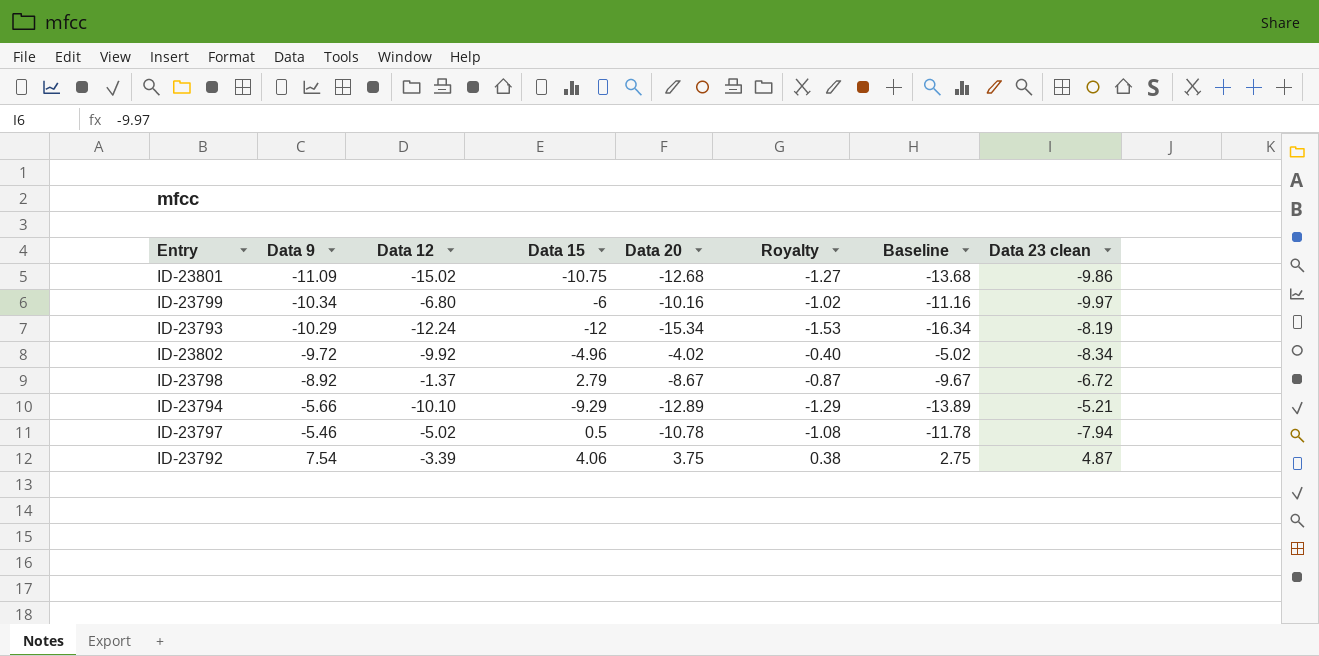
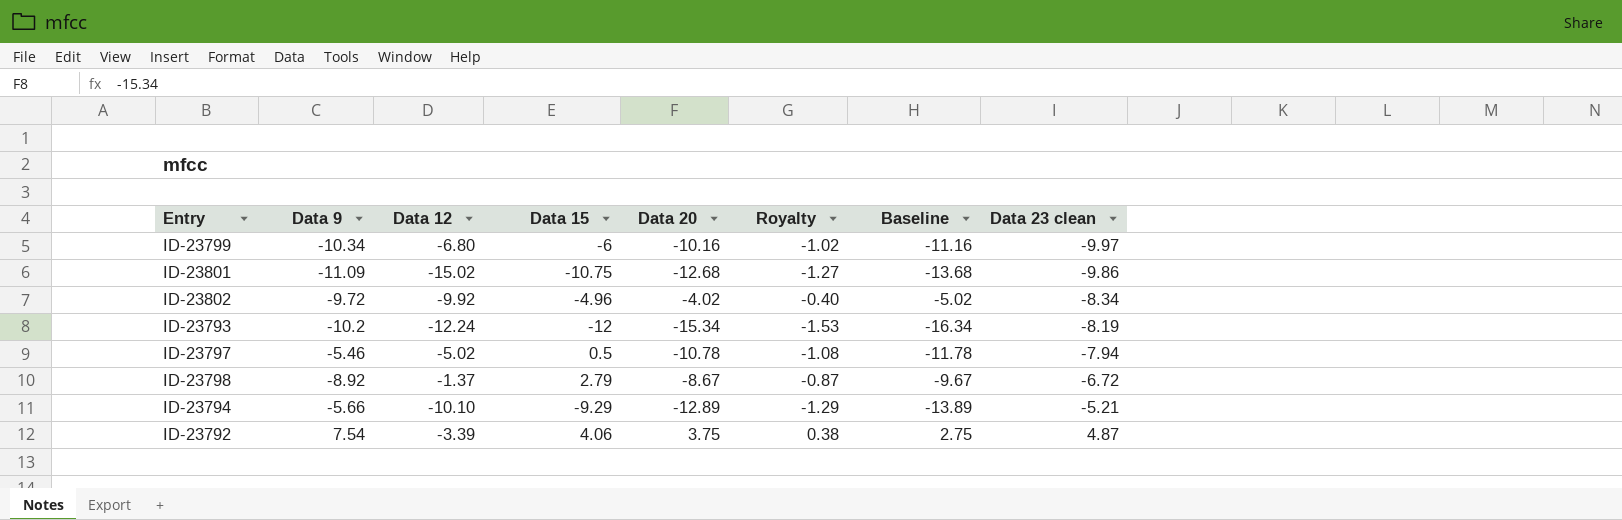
row order: Data 9 ascending -> Data 23 clean ascending
ID-23793 | Data 9: -10.29 -> -10.2

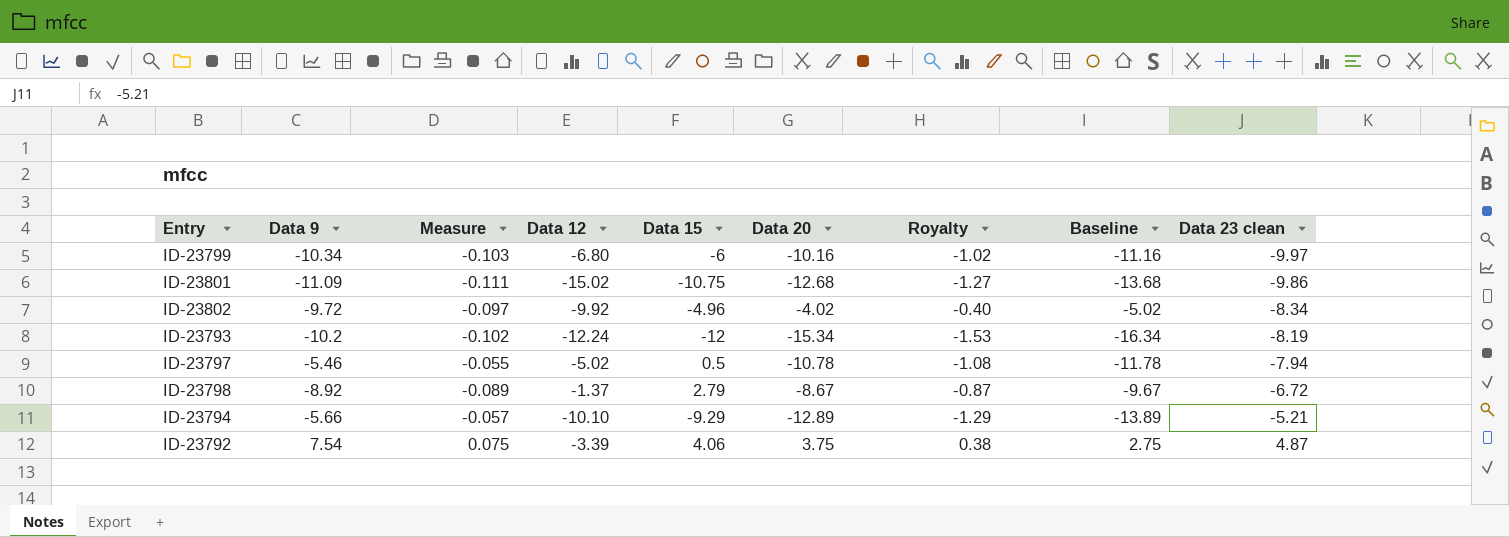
column Measure | formula: none -> [Data 9] * 0.01

